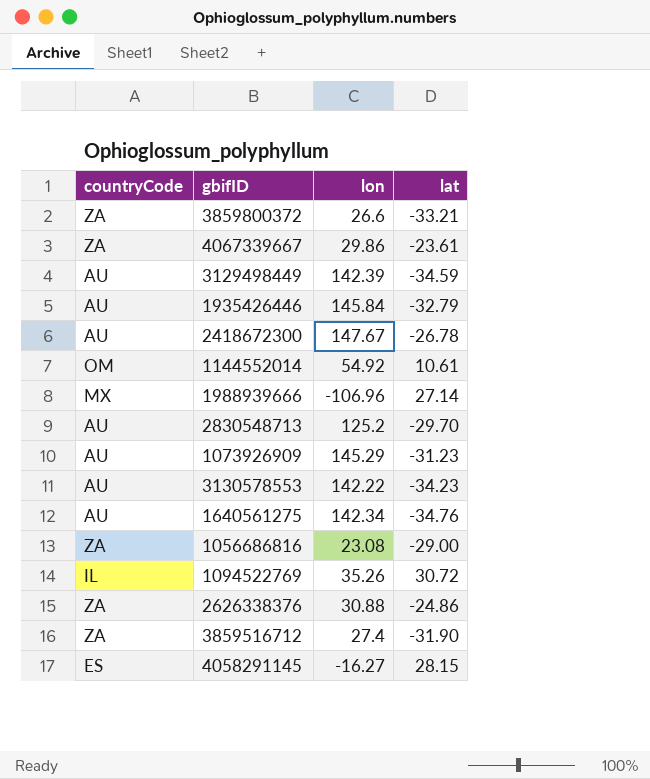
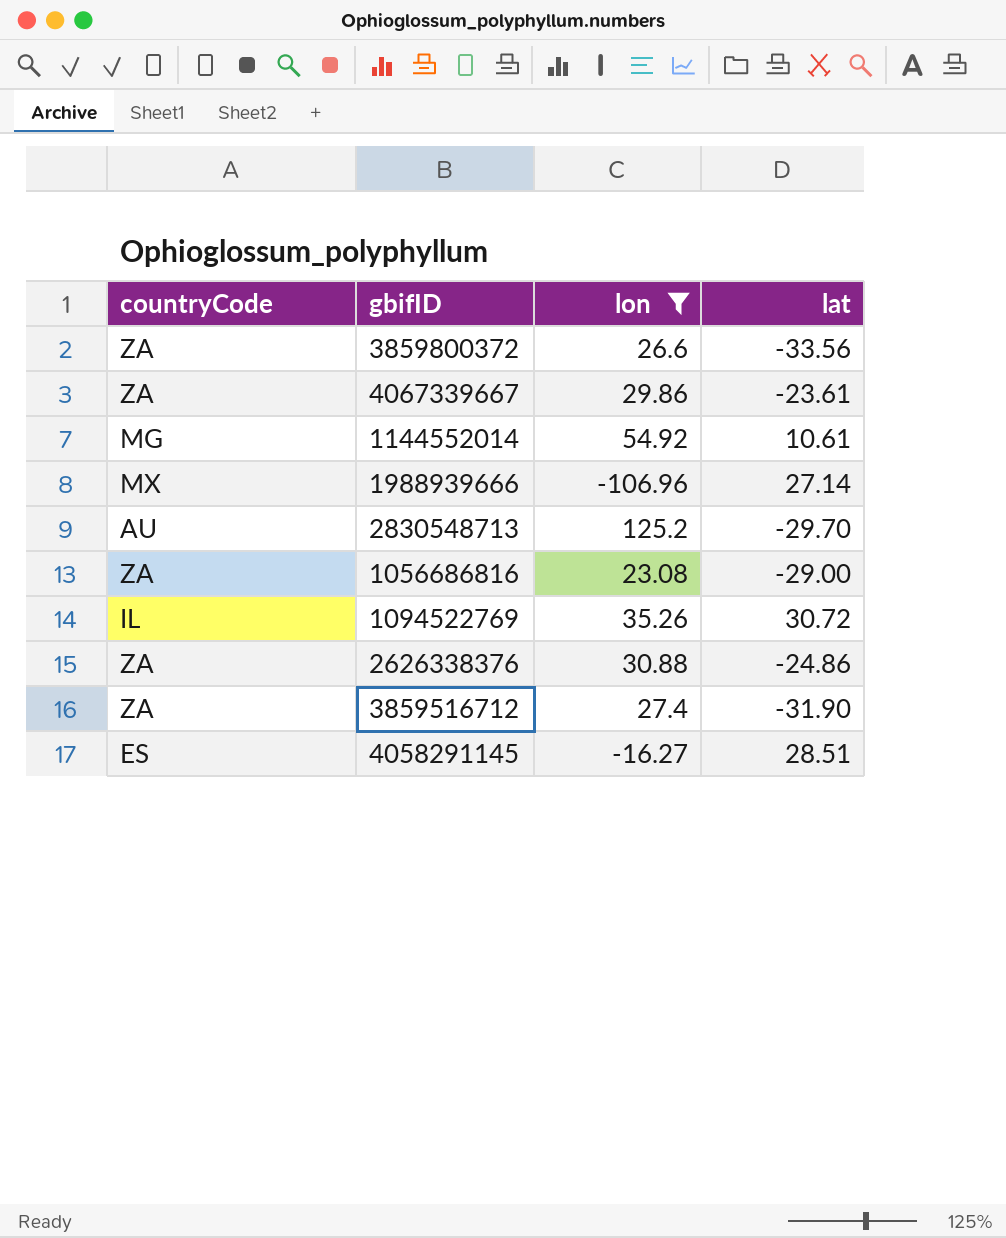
filter: none -> lon <= 125.2
3859800372 | lat: -33.21 -> -33.56
1144552014 | countryCode: OM -> MG
4058291145 | lat: 28.15 -> 28.51

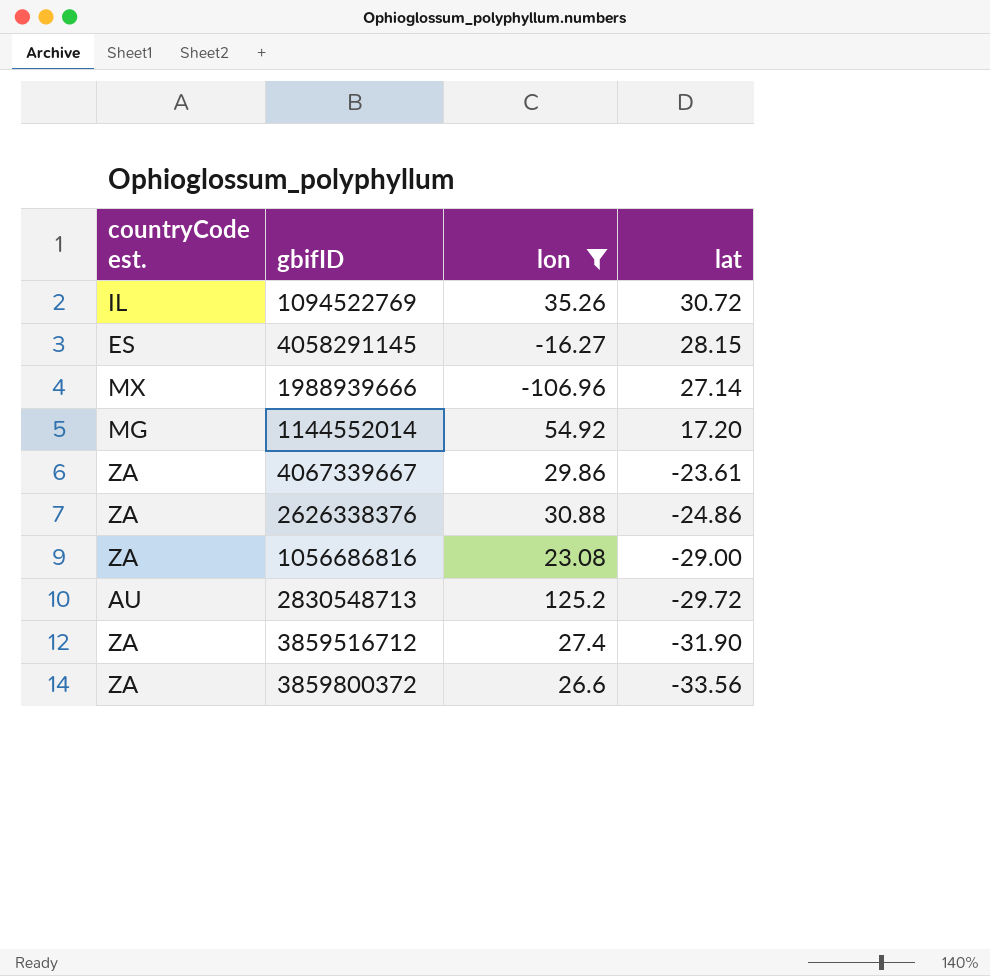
row order: none -> lat descending
column name: countryCode -> countryCode est.
4058291145 | lat: 28.51 -> 28.15
1144552014 | lat: 10.61 -> 17.20
2830548713 | lat: -29.70 -> -29.72

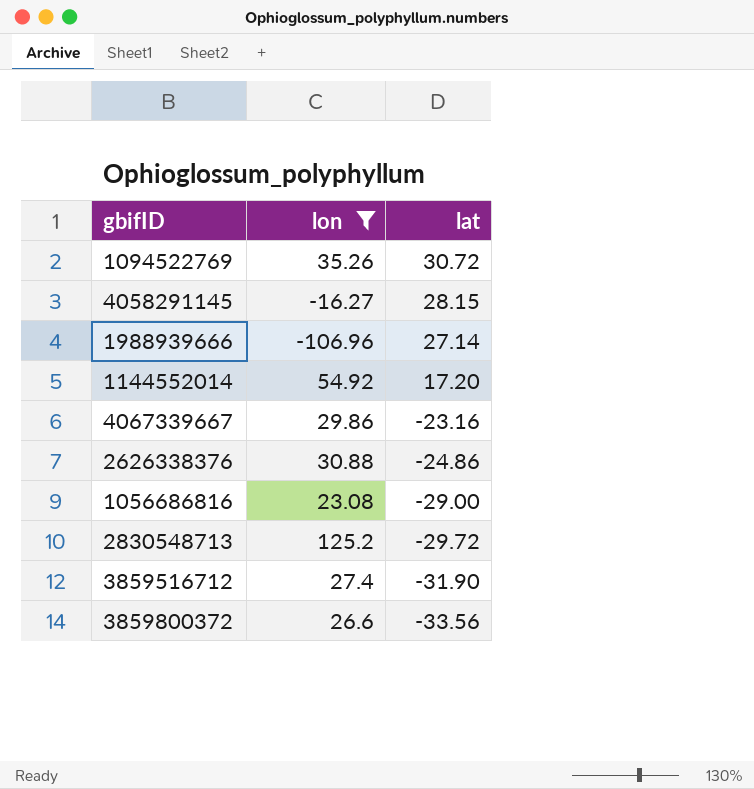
column countryCode est. | position: 1 -> none
4067339667 | lat: -23.61 -> -23.16

